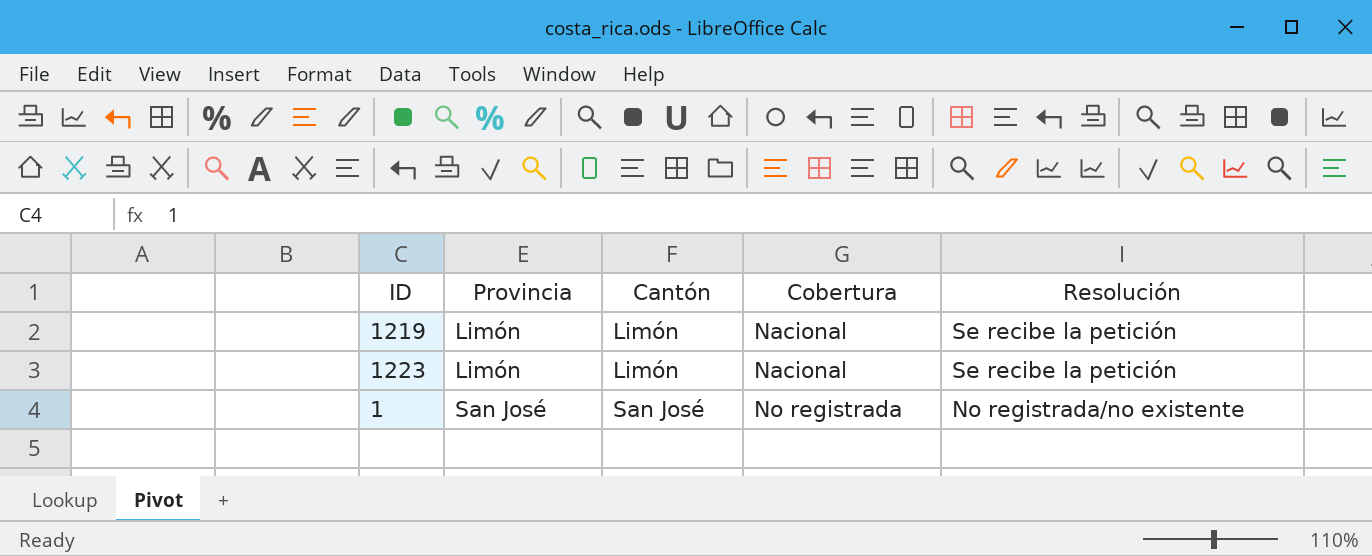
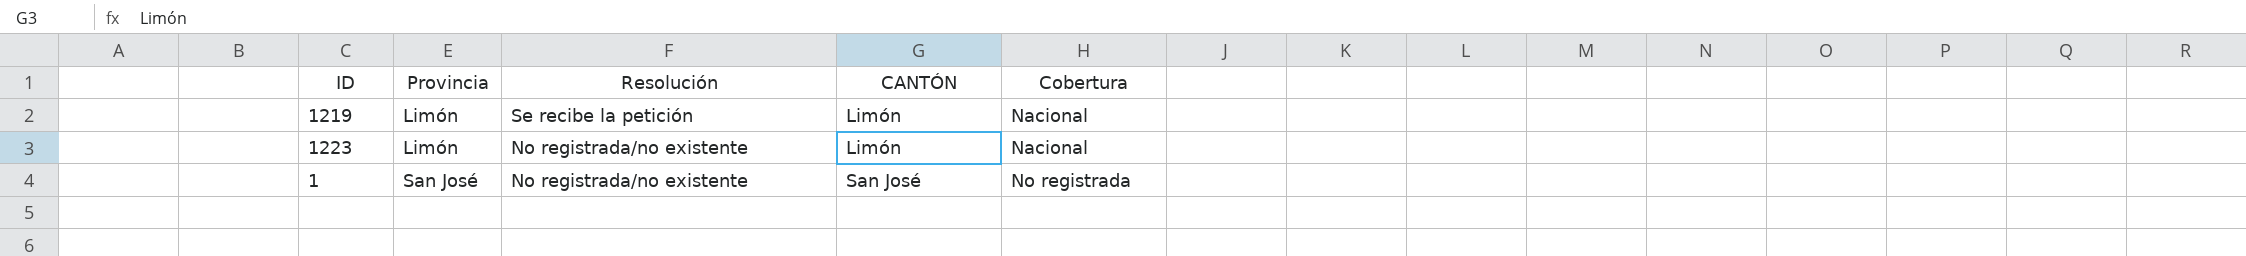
column Resolución | position: 5 -> 3
column name: Cantón -> CANTÓN
1223 | Resolución: Se recibe la petición -> No registrada/no existente

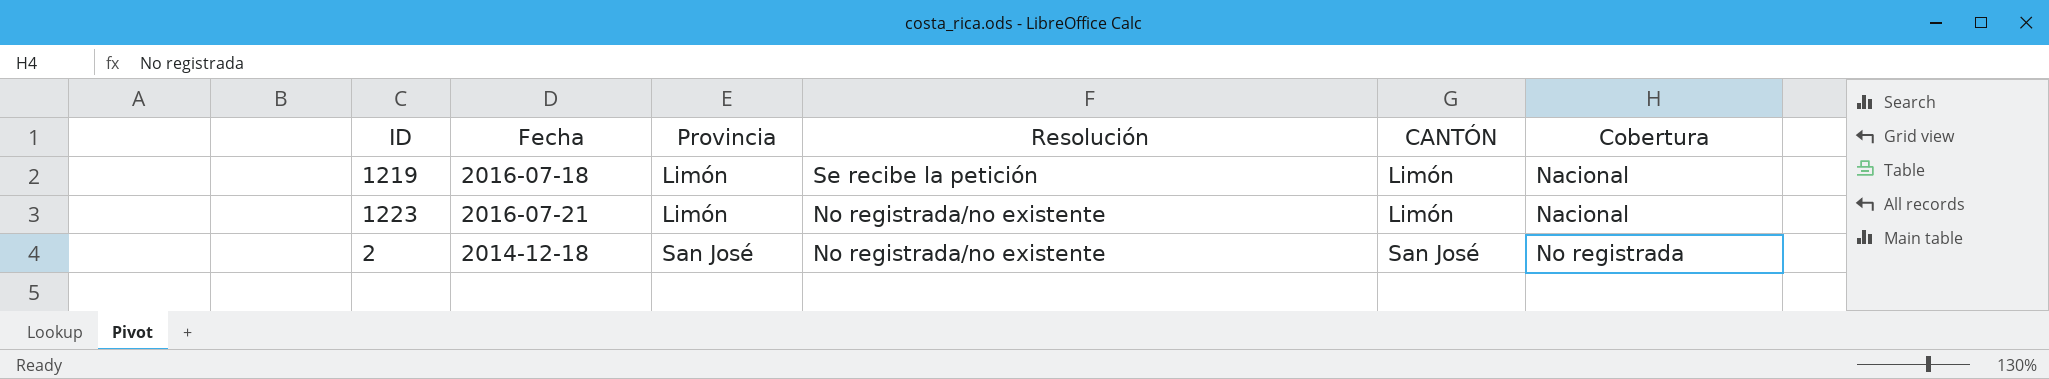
column Fecha | position: none -> 2
row 1: San José | No registrada/no existente | San José | No registrada -> none
row 2: none -> 2014-12-18 | San José | No registrada/no existente | San José | No registrada

